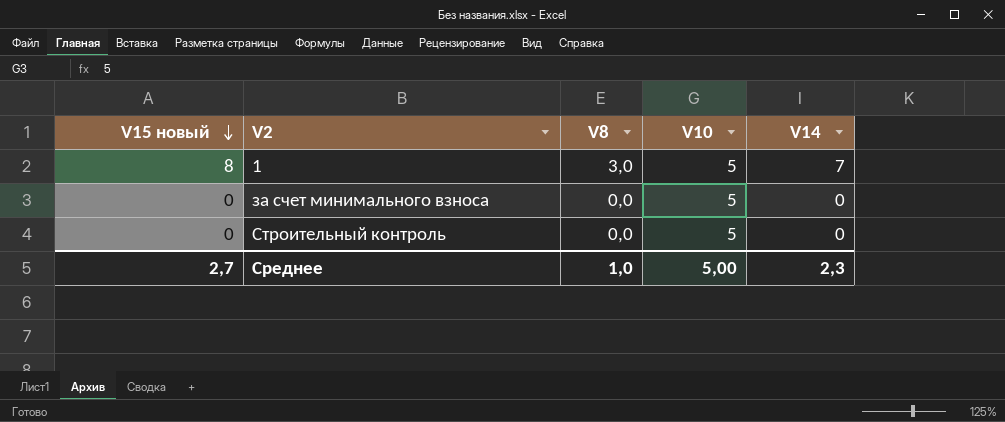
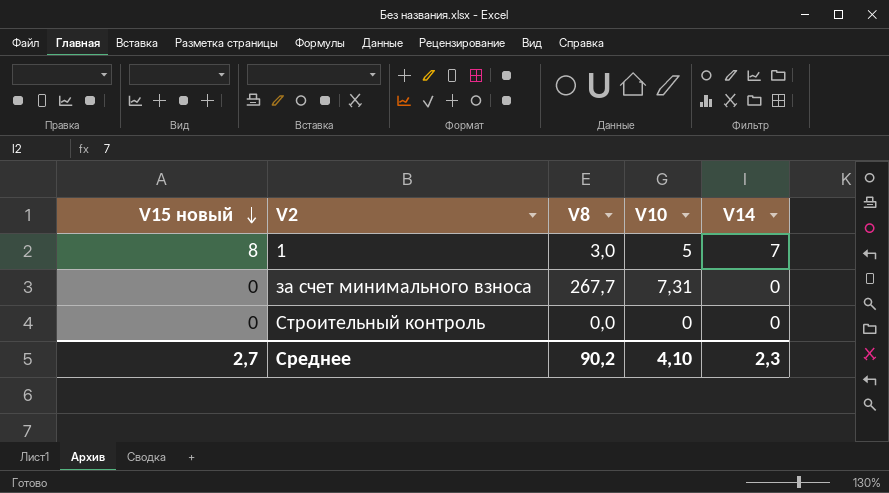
за счет минимального взноса | V8: 0,0 -> 267,7
за счет минимального взноса | V10: 5 -> 7,31
Строительный контроль | V10: 5 -> 0
Среднее | V8: 1,0 -> 90,2
Среднее | V10: 5,00 -> 4,10

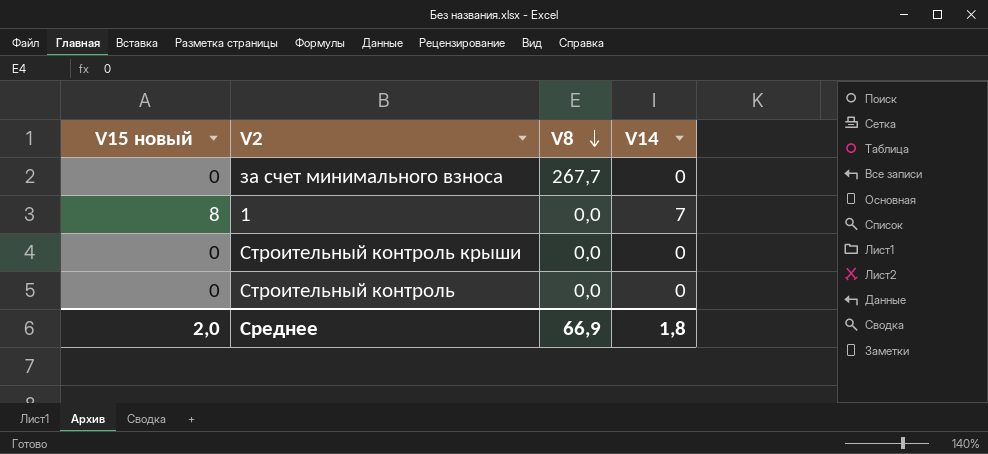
row order: V15 новый descending -> V8 descending
column V10 | position: 4 -> none
1 | V8: 3,0 -> 0,0
row Строительный контроль крыши: none -> 0 | 0,0 | 0
Среднее | V15 новый: 2,7 -> 2,0
Среднее | V8: 90,2 -> 66,9
Среднее | V14: 2,3 -> 1,8

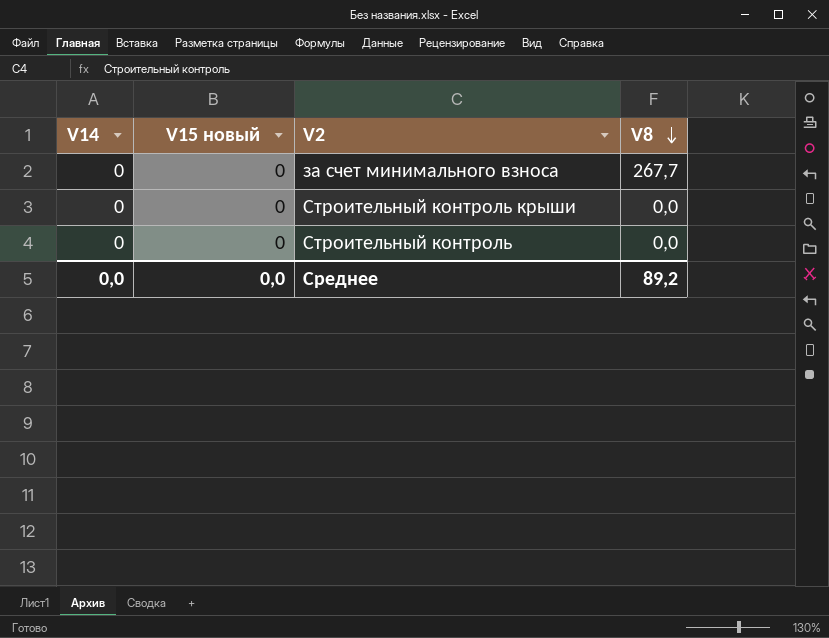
column V14 | position: 4 -> 1
row 1: 8 | 0,0 | 7 -> none
Среднее | V14: 1,8 -> 0,0
Среднее | V15 новый: 2,0 -> 0,0
Среднее | V8: 66,9 -> 89,2

